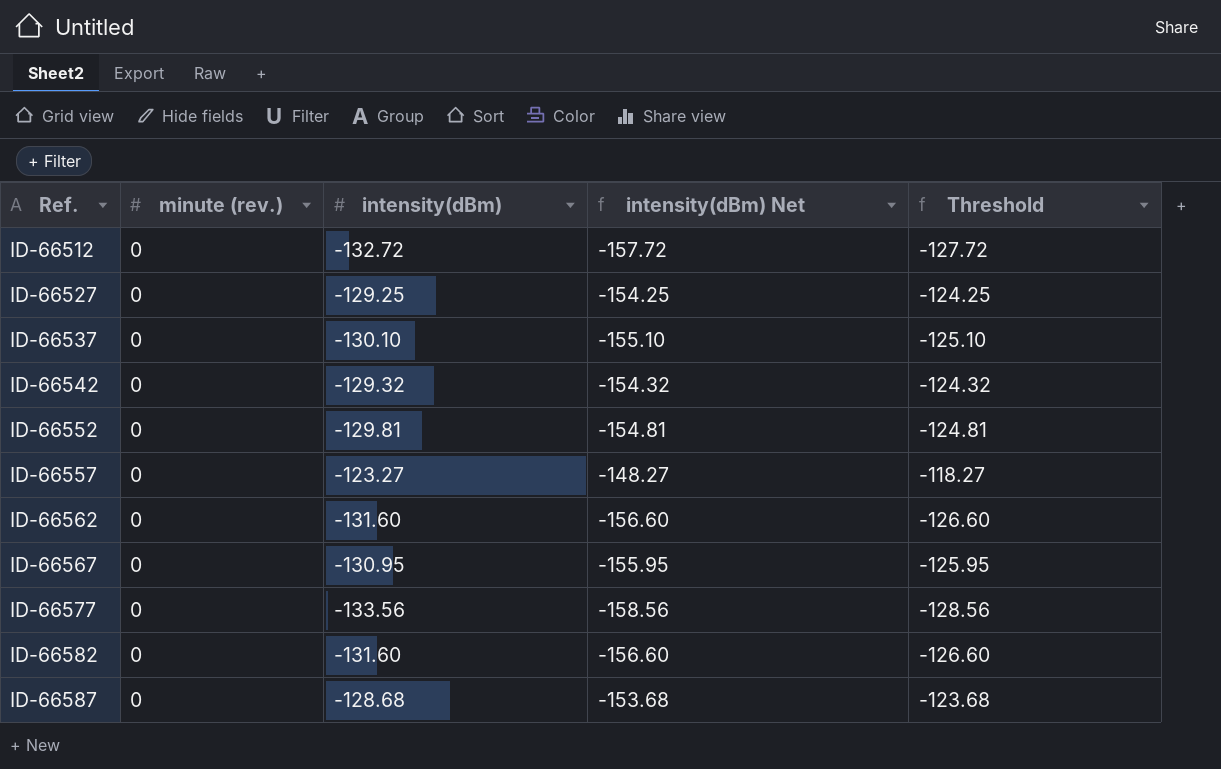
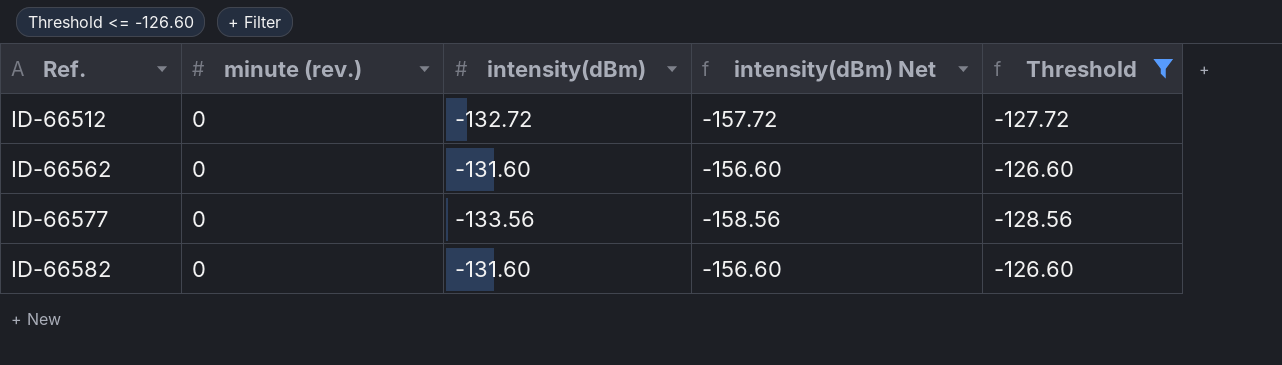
filter: none -> Threshold <= -126.60

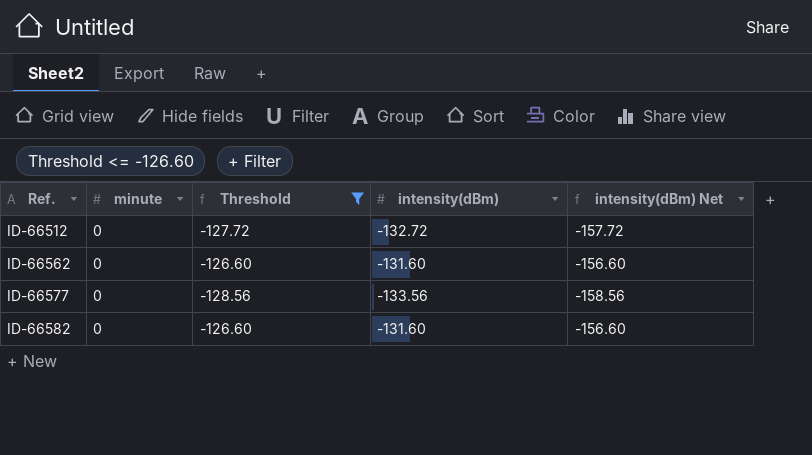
column name: minute (rev.) -> minute
column Threshold | position: 5 -> 3

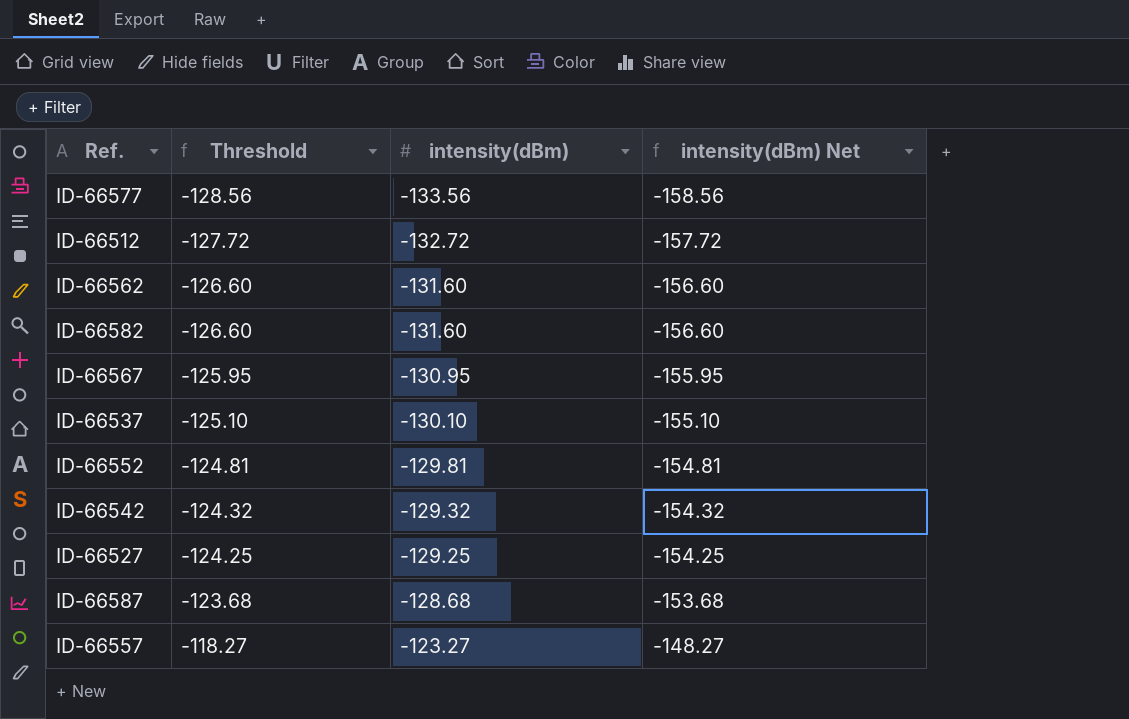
filter: Threshold <= -126.60 -> none
row order: Ref. ascending -> Threshold ascending
column minute | position: 2 -> none

